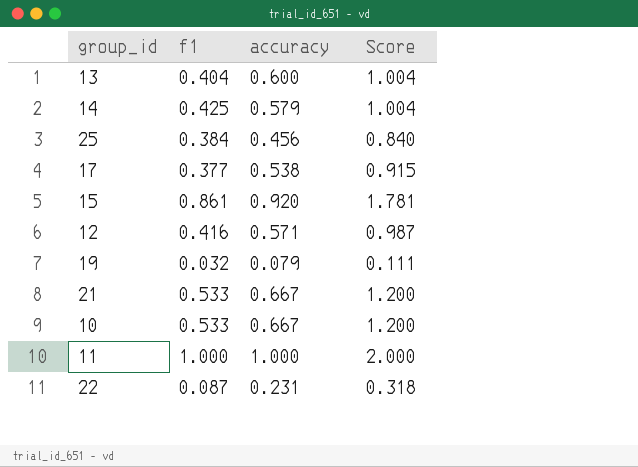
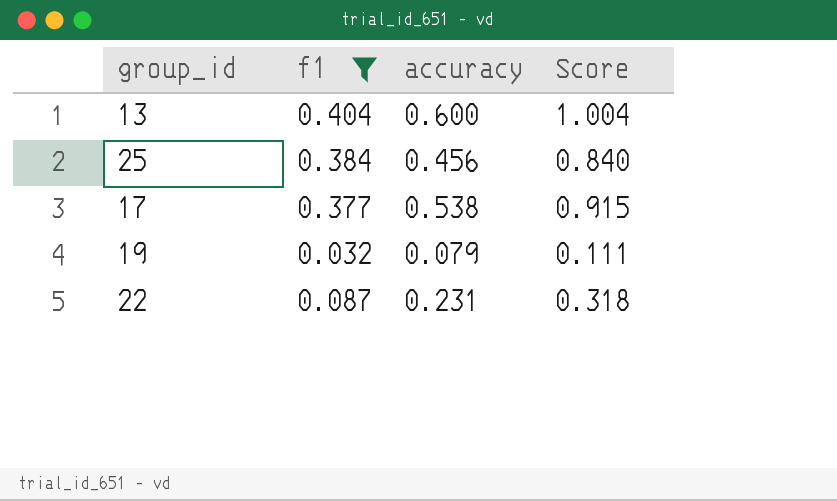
filter: none -> f1 <= 0.404

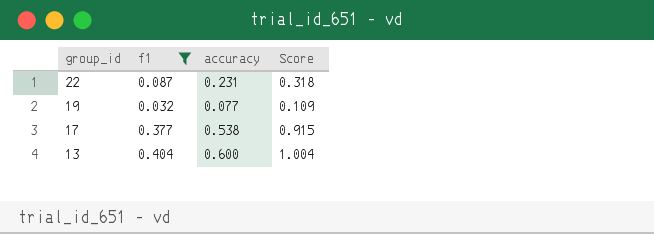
row order: none -> group_id descending
row 25: 0.384 | 0.456 | 0.840 -> none
19 | accuracy: 0.079 -> 0.077
19 | Score: 0.111 -> 0.109

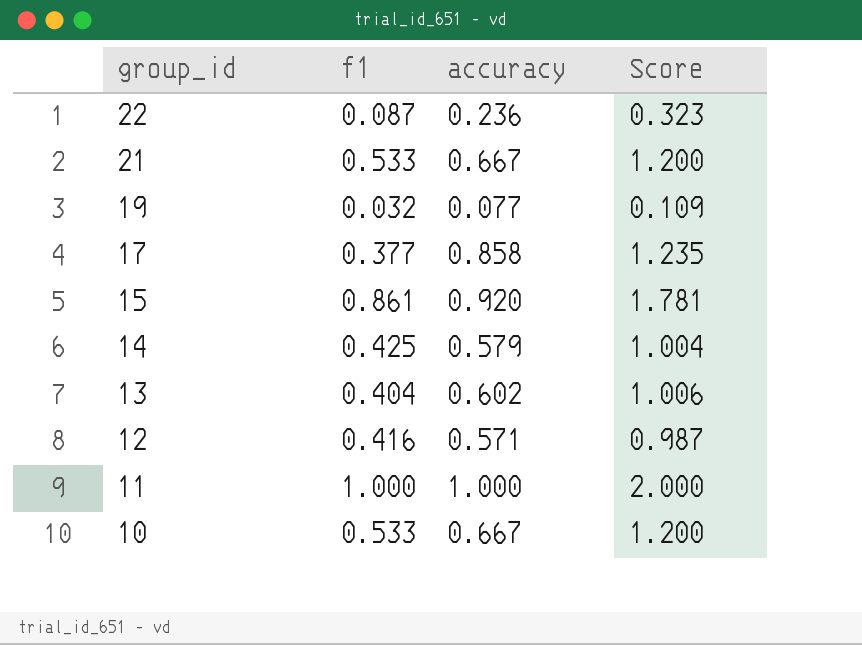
filter: f1 <= 0.404 -> none
22 | accuracy: 0.231 -> 0.236
22 | Score: 0.318 -> 0.323
17 | accuracy: 0.538 -> 0.858
17 | Score: 0.915 -> 1.235
13 | accuracy: 0.600 -> 0.602
13 | Score: 1.004 -> 1.006

